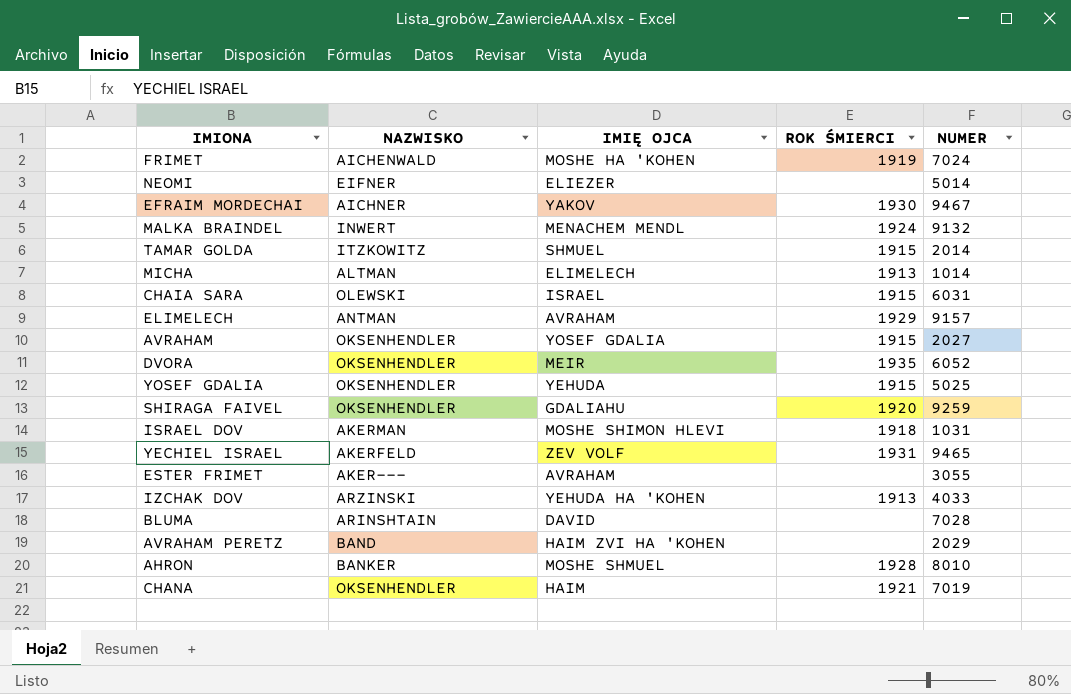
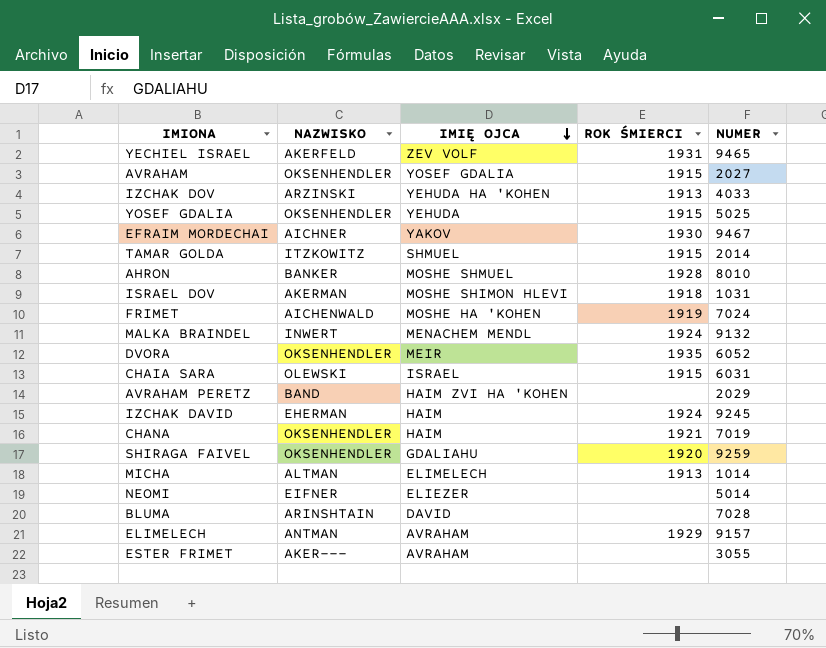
row order: none -> IMIĘ OJCA descending
row IZCHAK DAVID: none -> EHERMAN | HAIM | 1924 | 9245

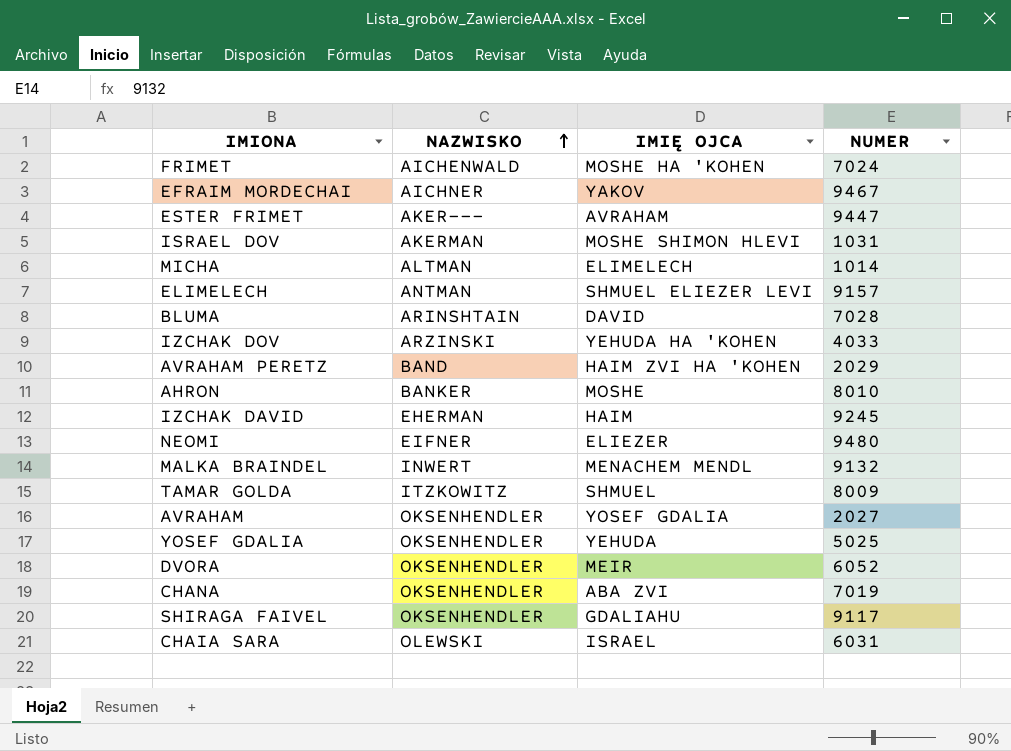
row order: IMIĘ OJCA descending -> NAZWISKO ascending
column ROK ŚMIERCI | position: 4 -> none
row YECHIEL ISRAEL: AKERFELD | ZEV VOLF | 1931 | 9465 -> none
ESTER FRIMET | NUMER: 3055 -> 9447
ELIMELECH | IMIĘ OJCA: AVRAHAM -> SHMUEL ELIEZER LEVI
AHRON | IMIĘ OJCA: MOSHE SHMUEL -> MOSHE
NEOMI | NUMER: 5014 -> 9480
TAMAR GOLDA | NUMER: 2014 -> 8009
CHANA | IMIĘ OJCA: HAIM -> ABA ZVI
SHIRAGA FAIVEL | NUMER: 9259 -> 9117

